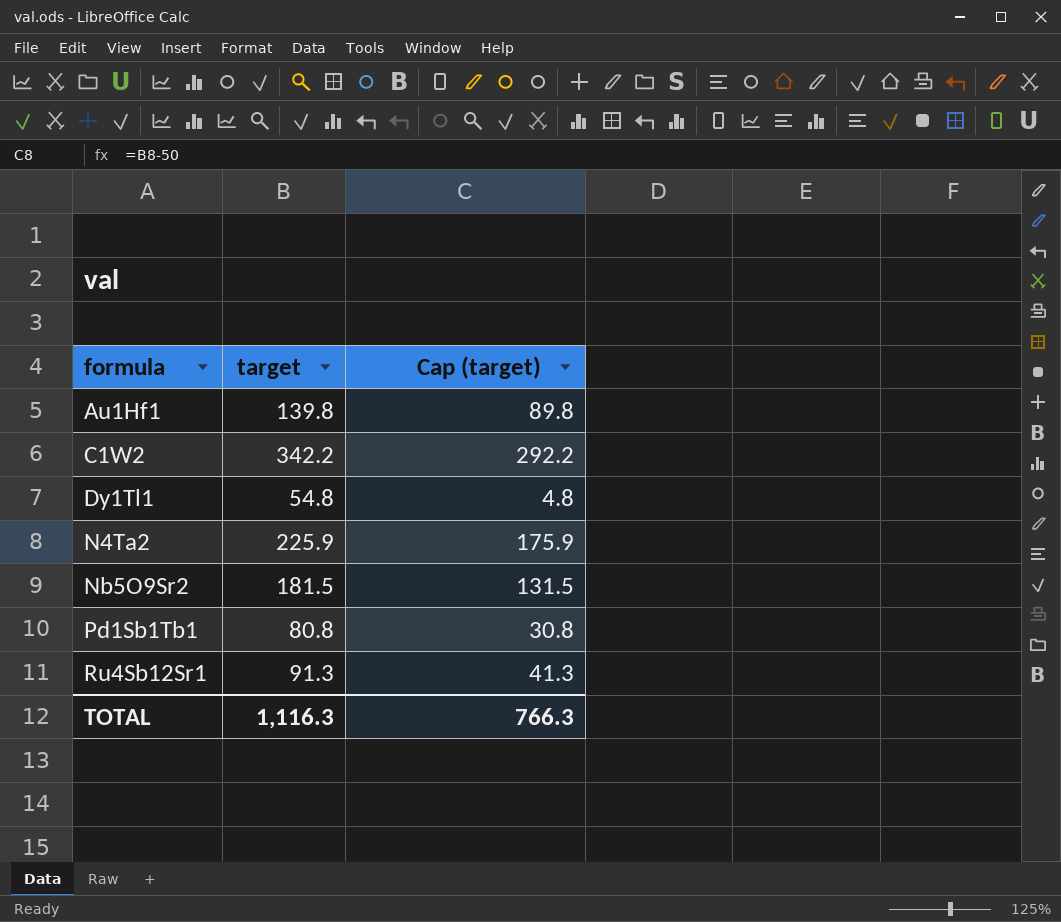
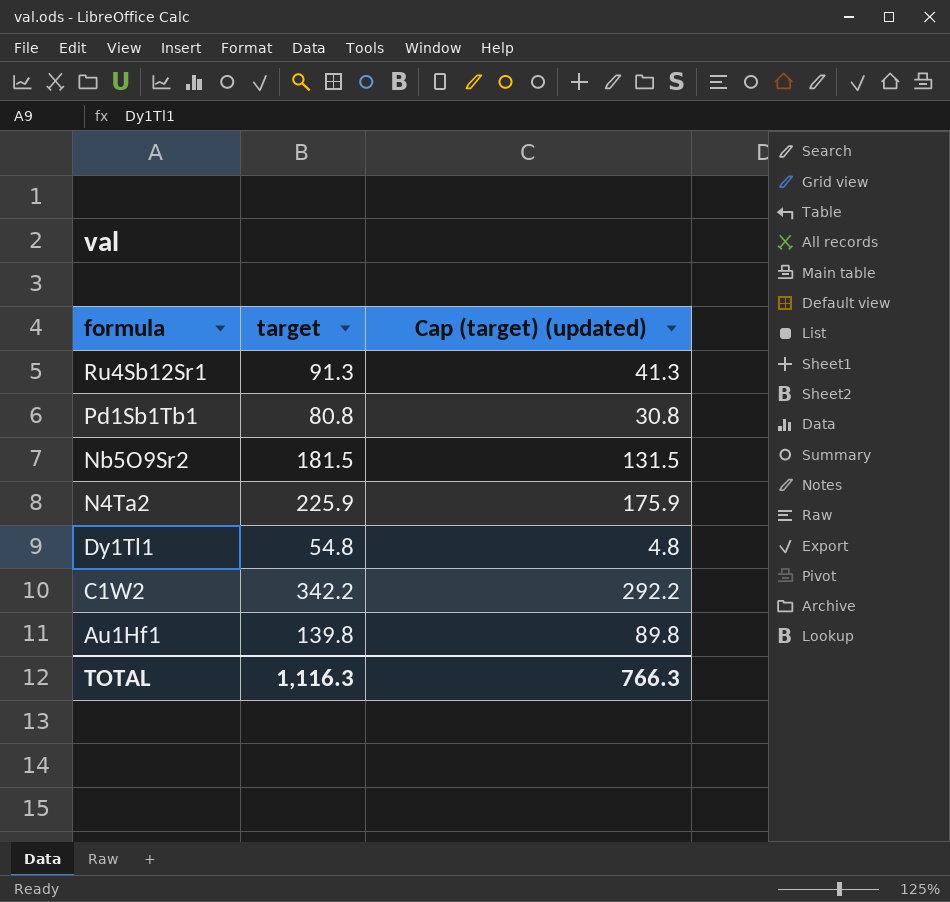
row order: formula ascending -> formula descending
column name: Cap (target) -> Cap (target) (updated)

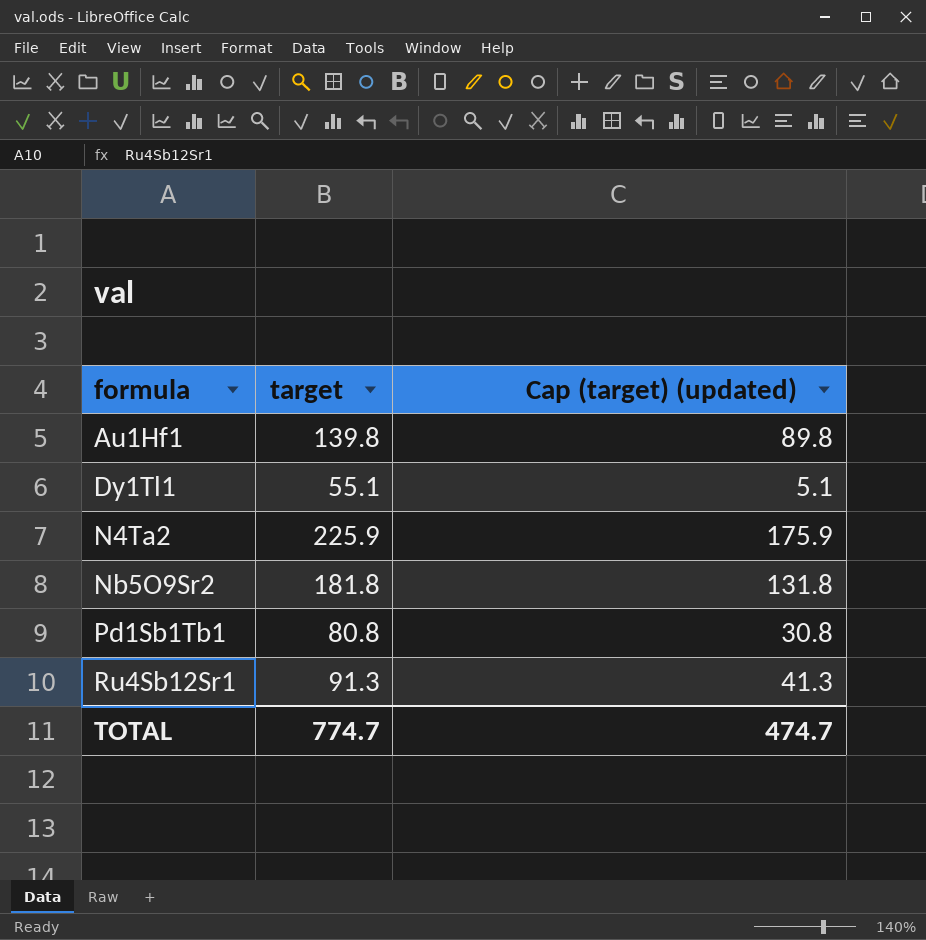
row order: formula descending -> formula ascending
row C1W2: 342.2 | 292.2 -> none
Dy1Tl1 | target: 54.8 -> 55.1
Dy1Tl1 | Cap (target) (updated): 4.8 -> 5.1
Nb5O9Sr2 | target: 181.5 -> 181.8
Nb5O9Sr2 | Cap (target) (updated): 131.5 -> 131.8
TOTAL | target: 1,116.3 -> 774.7
TOTAL | Cap (target) (updated): 766.3 -> 474.7

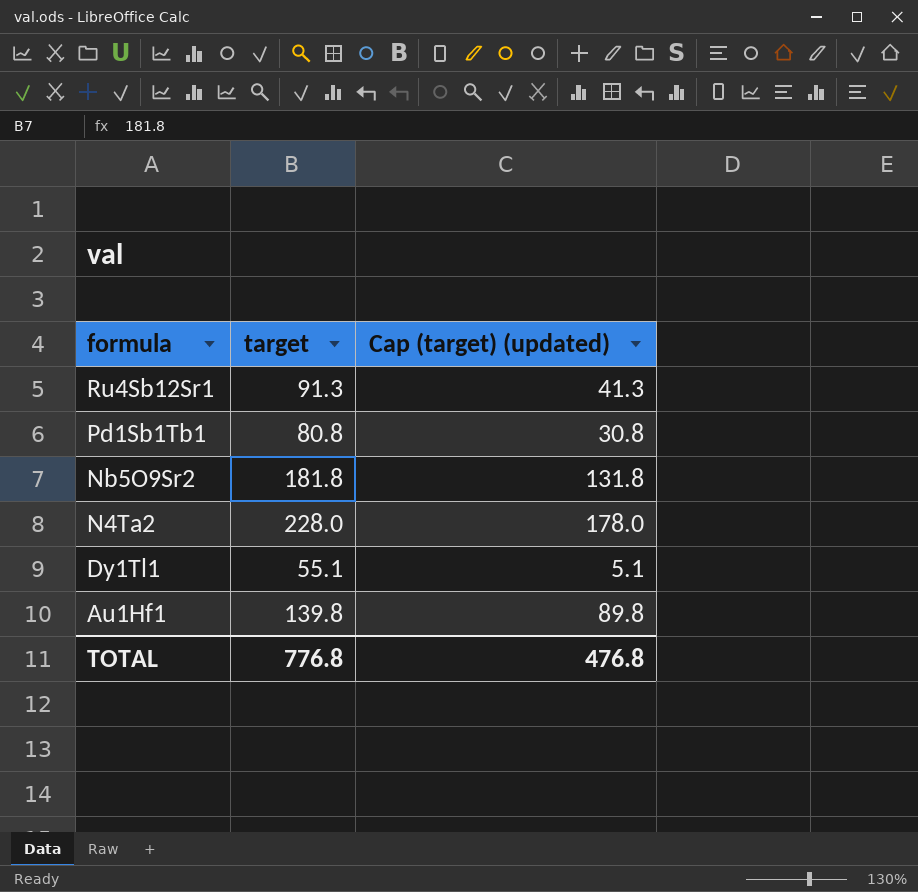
row order: formula ascending -> formula descending
N4Ta2 | target: 225.9 -> 228.0
N4Ta2 | Cap (target) (updated): 175.9 -> 178.0
TOTAL | target: 774.7 -> 776.8
TOTAL | Cap (target) (updated): 474.7 -> 476.8

